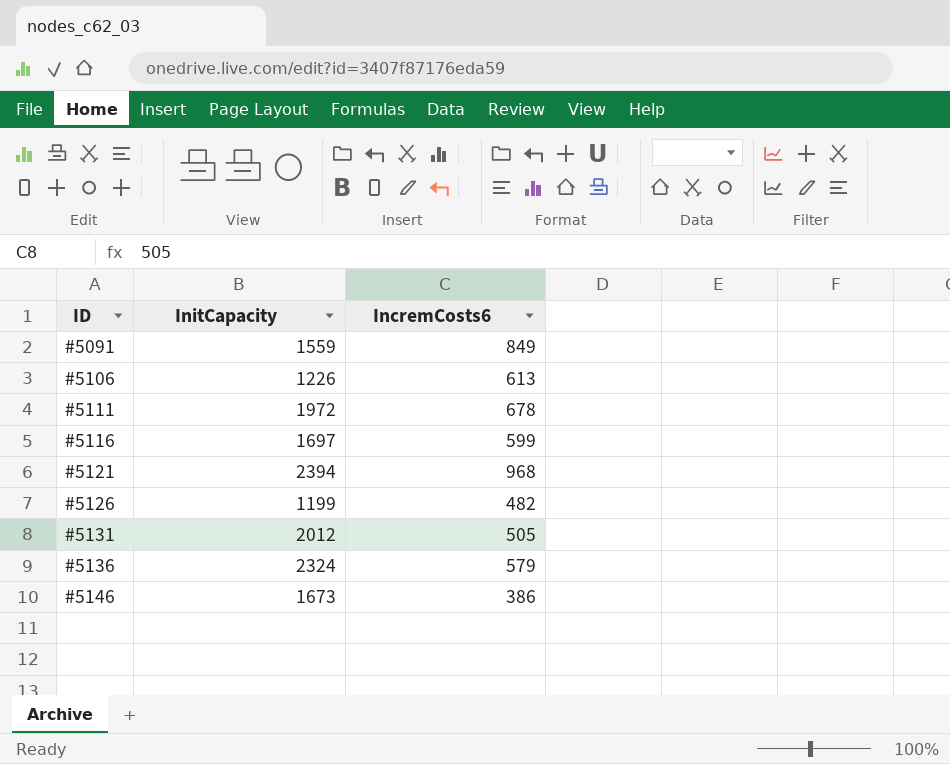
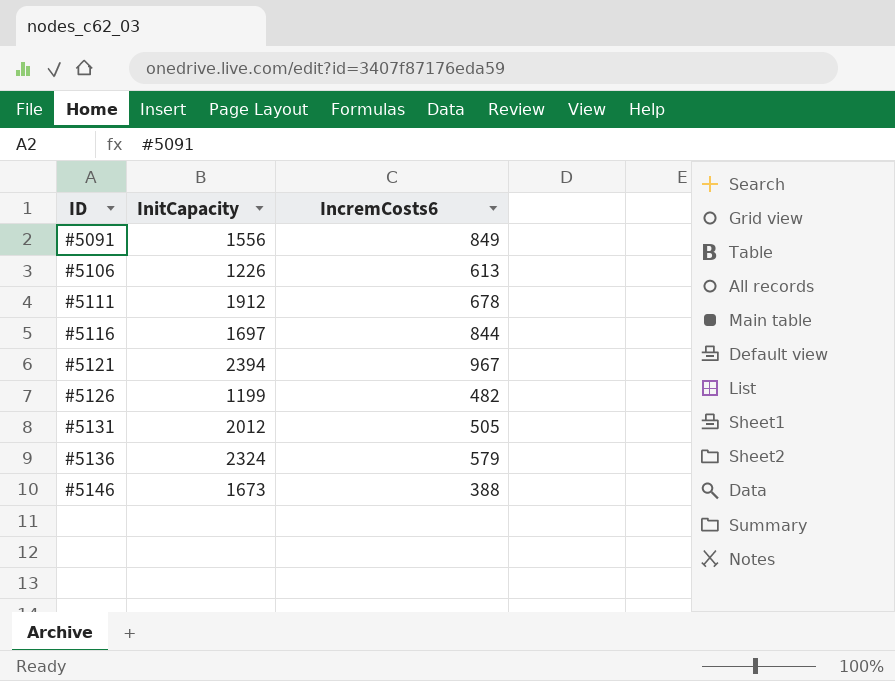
#5091 | InitCapacity: 1559 -> 1556
#5111 | InitCapacity: 1972 -> 1912
#5116 | IncremCosts6: 599 -> 844
#5121 | IncremCosts6: 968 -> 967
#5146 | IncremCosts6: 386 -> 388

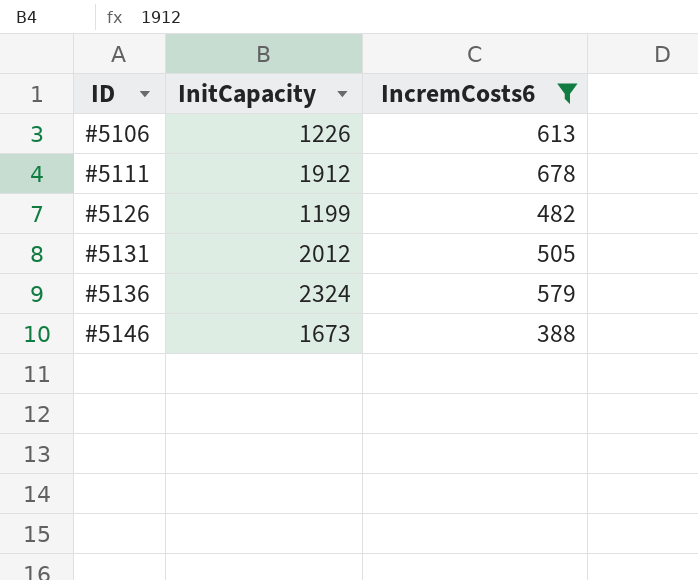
filter: none -> IncremCosts6 <= 678

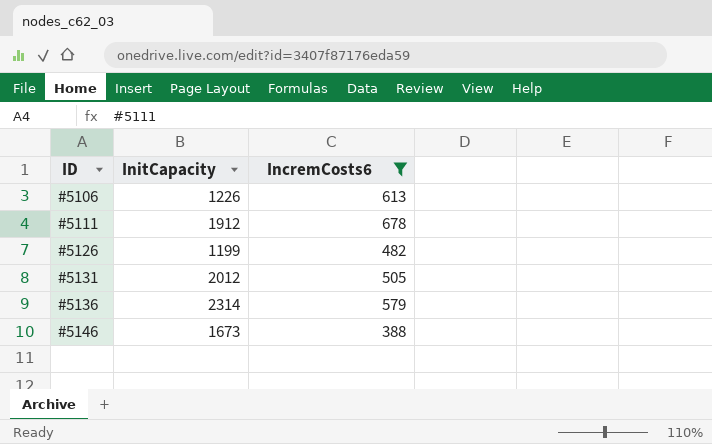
#5136 | InitCapacity: 2324 -> 2314

